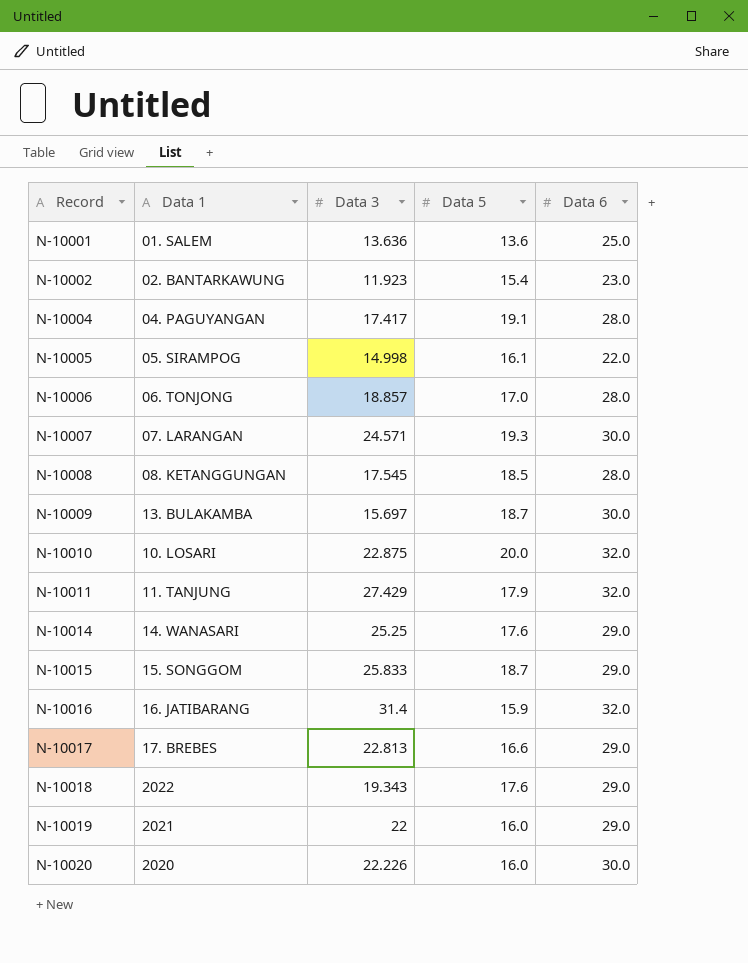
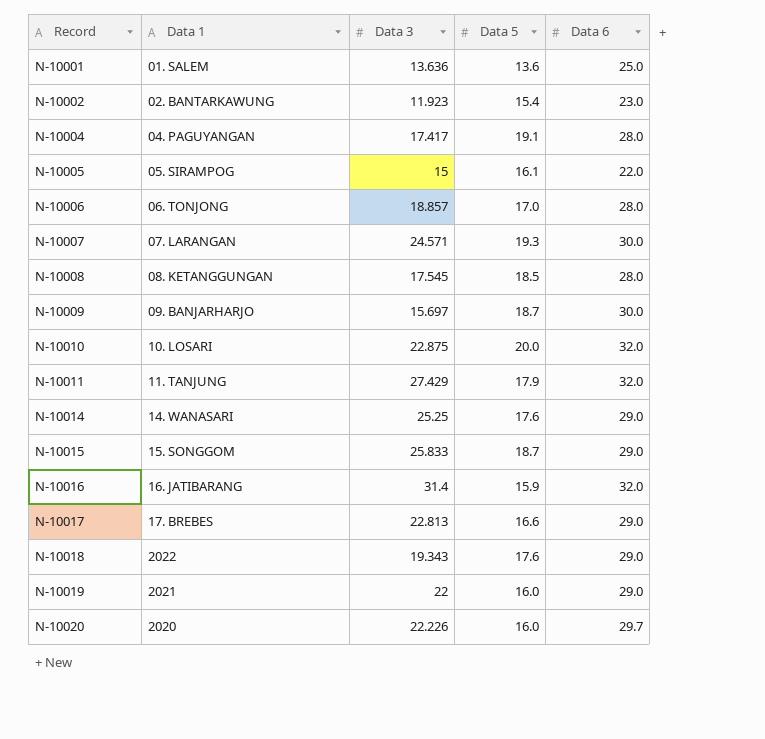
N-10005 | Data 3: 14.998 -> 15
N-10009 | Data 1: 13. BULAKAMBA -> 09. BANJARHARJO
N-10020 | Data 6: 30.0 -> 29.7

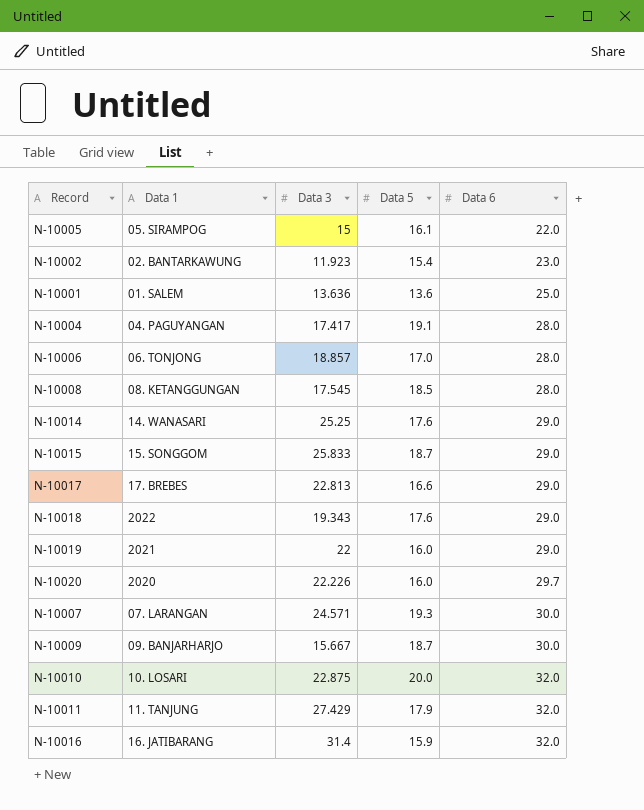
row order: Record ascending -> Data 6 ascending
N-10009 | Data 3: 15.697 -> 15.667

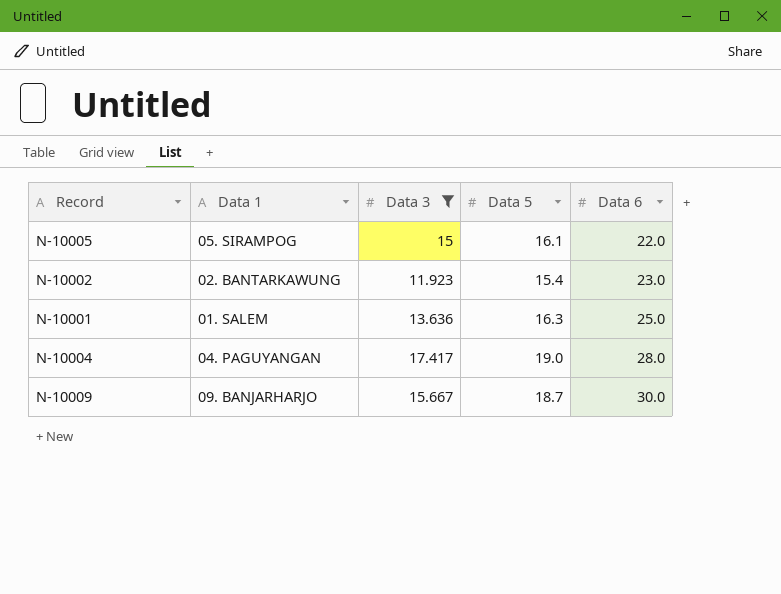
filter: none -> Data 3 <= 17.417
N-10001 | Data 5: 13.6 -> 16.3
N-10004 | Data 5: 19.1 -> 19.0

